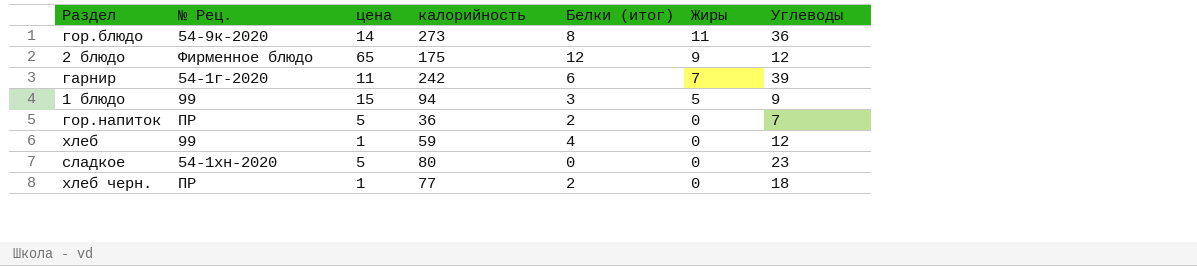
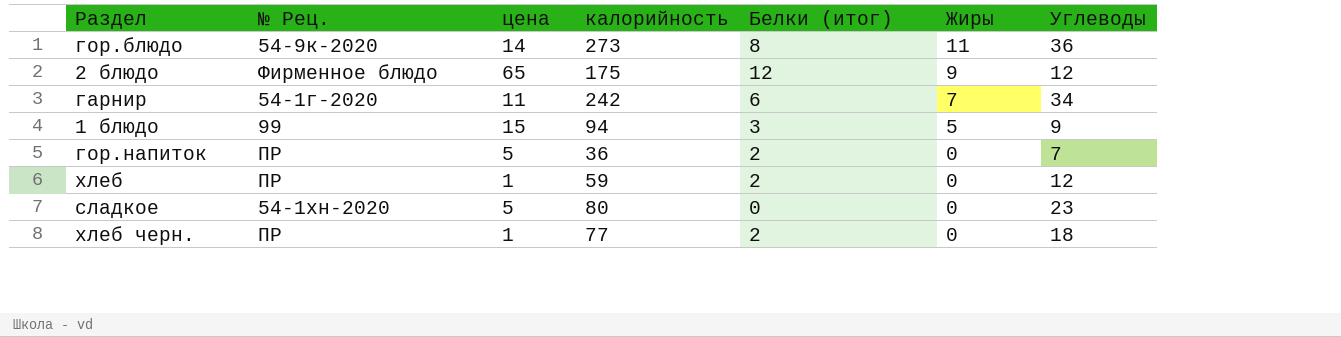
гарнир | Углеводы: 39 -> 34
хлеб | № Рец.: 99 -> ПР
хлеб | Белки (итог): 4 -> 2

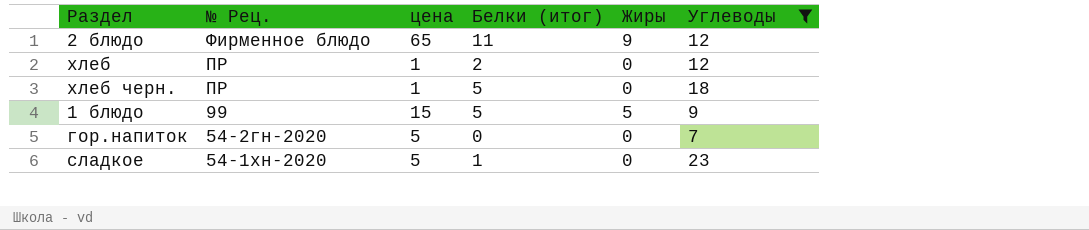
filter: none -> Углеводы <= 23
row order: Жиры descending -> № Рец. descending
column калорийность | position: 4 -> none
2 блюдо | Белки (итог): 12 -> 11
хлеб черн. | Белки (итог): 2 -> 5
1 блюдо | Белки (итог): 3 -> 5
гор.напиток | № Рец.: ПР -> 54-2гн-2020
гор.напиток | Белки (итог): 2 -> 0
сладкое | Белки (итог): 0 -> 1

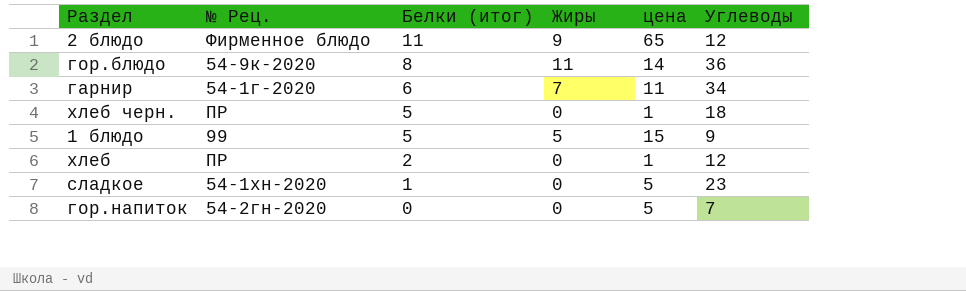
filter: Углеводы <= 23 -> none
row order: № Рец. descending -> Белки (итог) descending
column цена | position: 3 -> 5

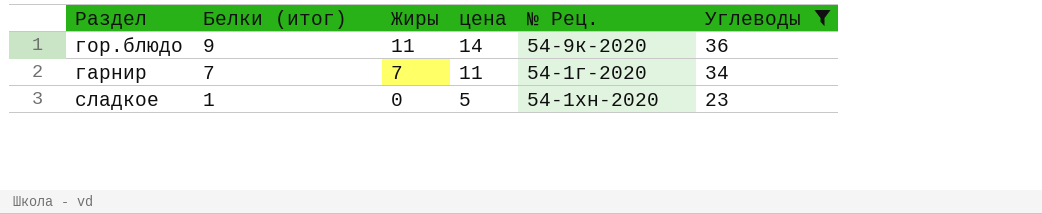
filter: none -> Углеводы >= 23
column № Рец. | position: 2 -> 5
гор.блюдо | Белки (итог): 8 -> 9
гарнир | Белки (итог): 6 -> 7

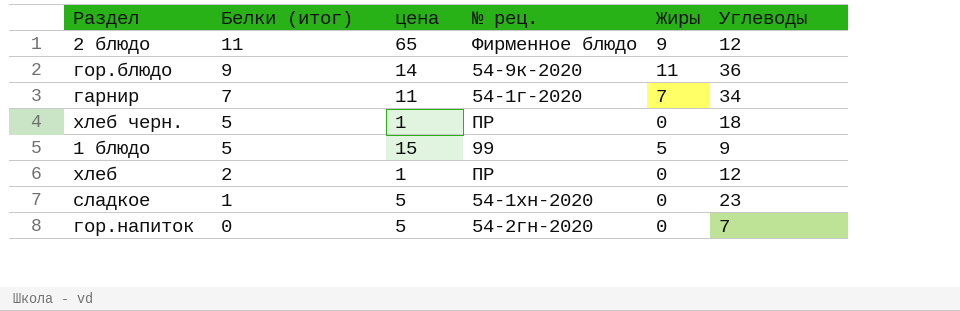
filter: Углеводы >= 23 -> none
column name: № Рец. -> № рец.
column Жиры | position: 3 -> 5

